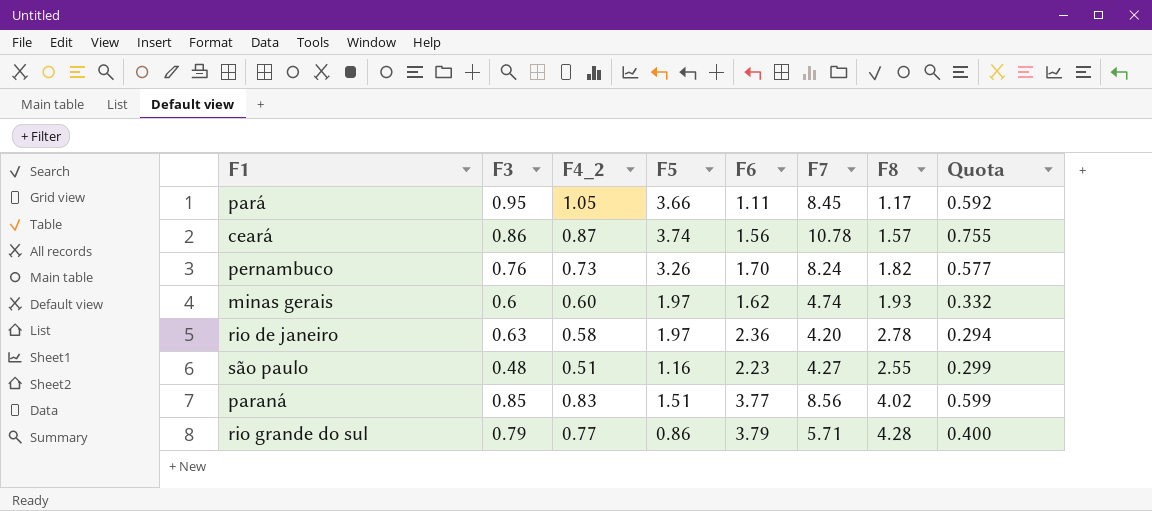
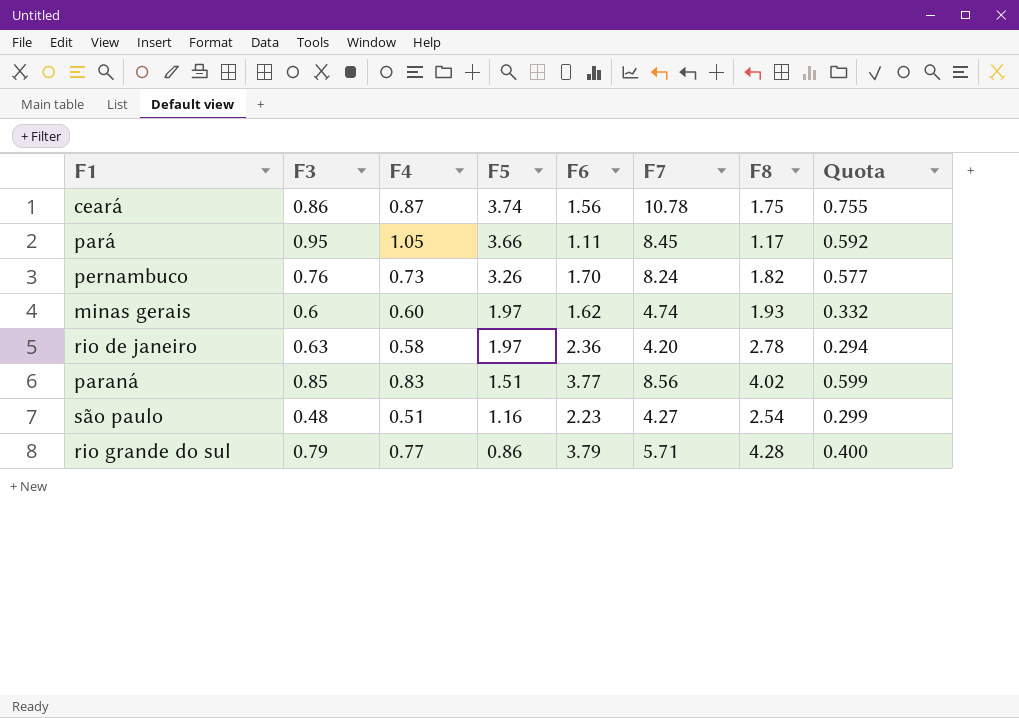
row order: none -> F5 descending
column name: F4_2 -> F4
ceará | F8: 1.57 -> 1.75
são paulo | F8: 2.55 -> 2.54

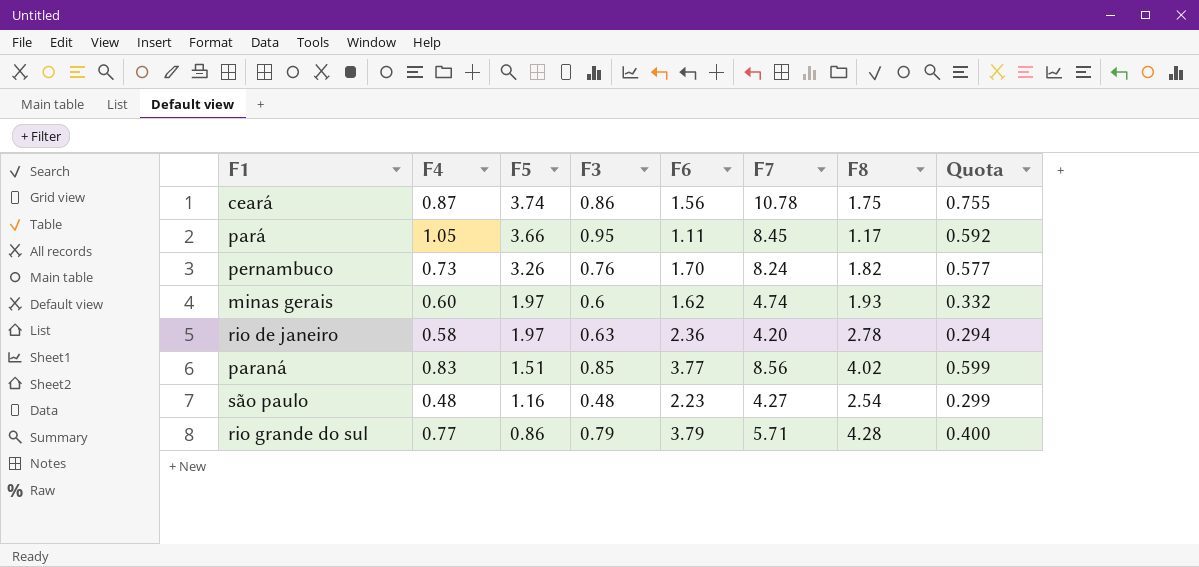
column F3 | position: 2 -> 4
são paulo | F4: 0.51 -> 0.48

